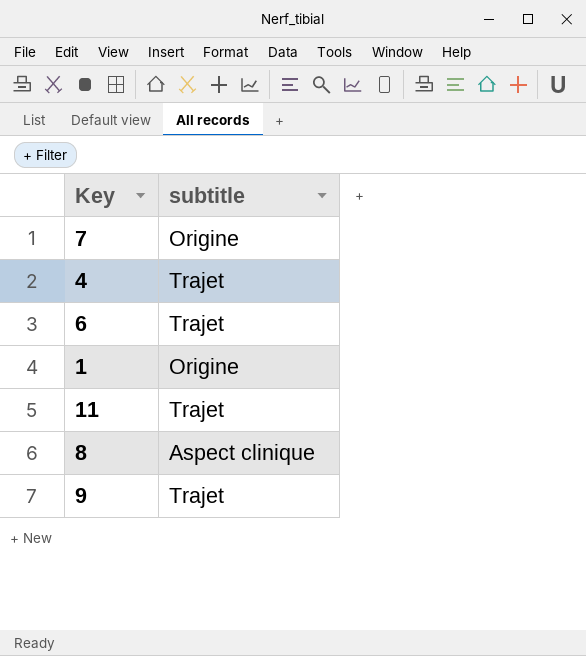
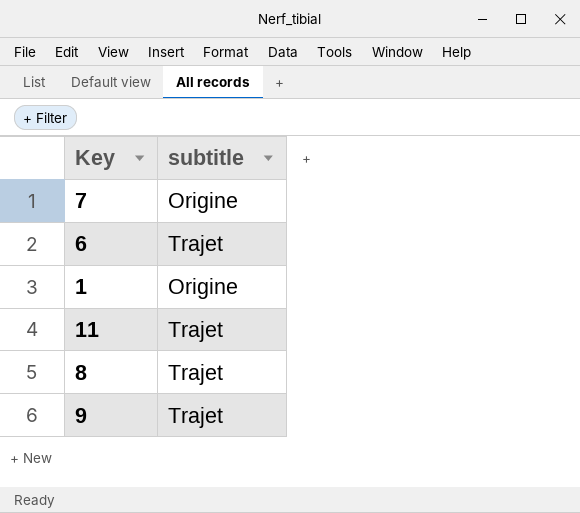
row 4: Trajet -> none
8 | subtitle: Aspect clinique -> Trajet

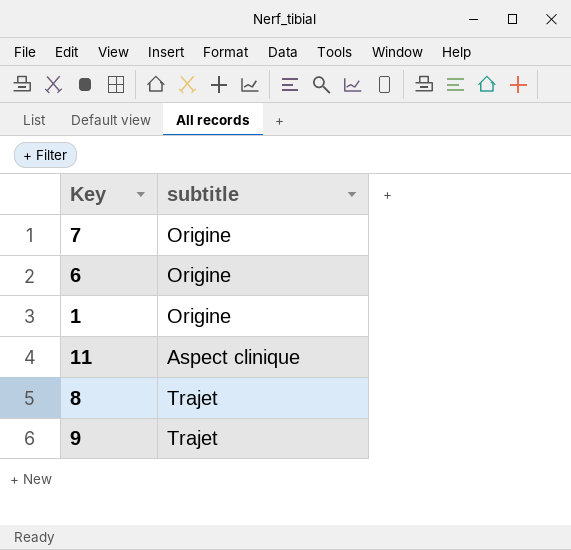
6 | subtitle: Trajet -> Origine
11 | subtitle: Trajet -> Aspect clinique

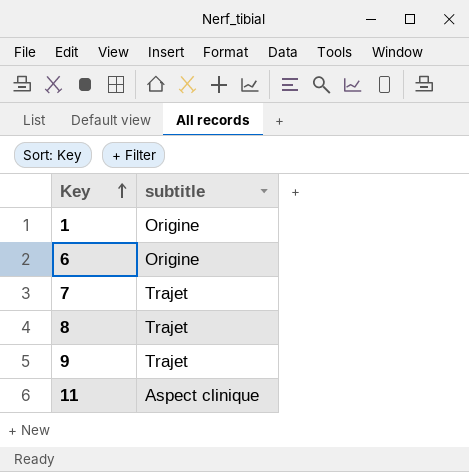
row order: none -> Key ascending
7 | subtitle: Origine -> Trajet

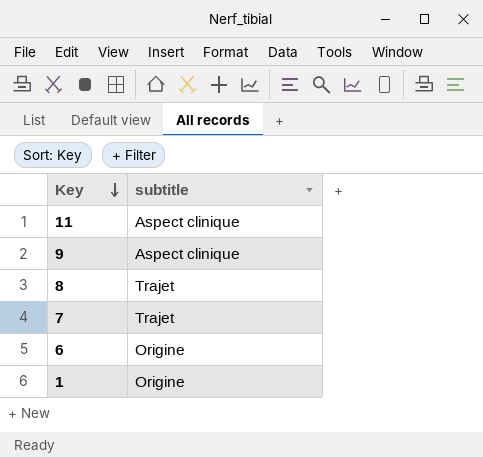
row order: Key ascending -> Key descending
9 | subtitle: Trajet -> Aspect clinique

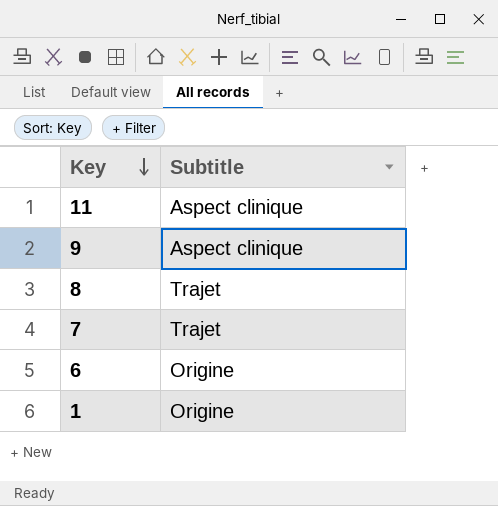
column name: subtitle -> Subtitle

